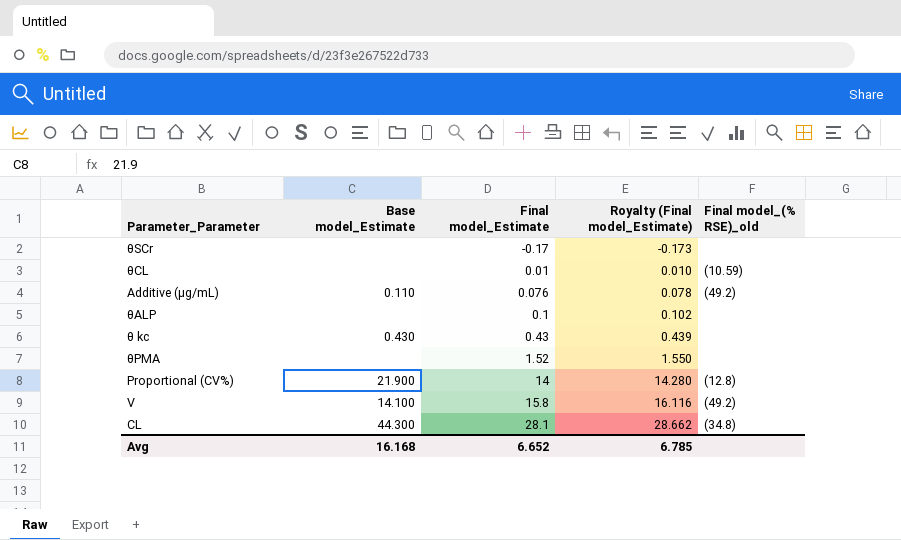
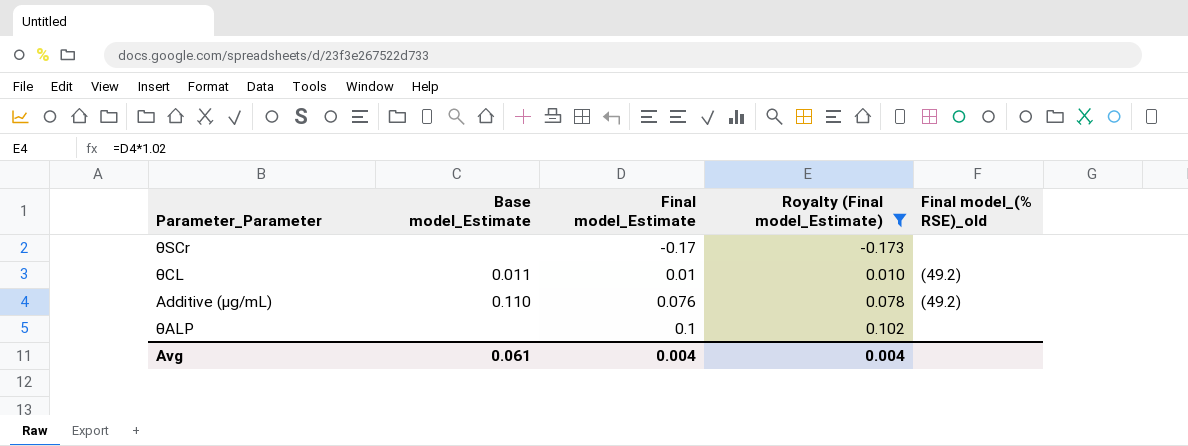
filter: none -> Royalty (Final model_Estimate) <= 0.102
θCL | Base model_Estimate: none -> 0.011
θCL | Final model_(% RSE)_old: (10.59) -> (49.2)
Avg | Base model_Estimate: 16.168 -> 0.061
Avg | Final model_Estimate: 6.652 -> 0.004
Avg | Royalty (Final model_Estimate): 6.785 -> 0.004

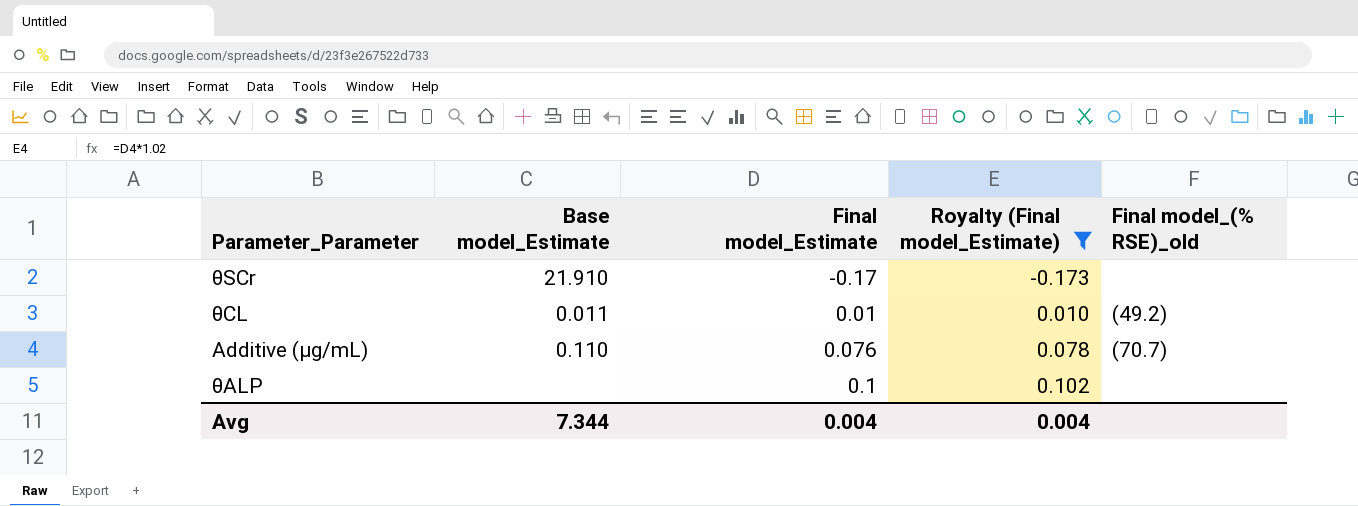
θSCr | Base model_Estimate: none -> 21.910
Additive (μg/mL) | Final model_(% RSE)_old: (49.2) -> (70.7)
Avg | Base model_Estimate: 0.061 -> 7.344

